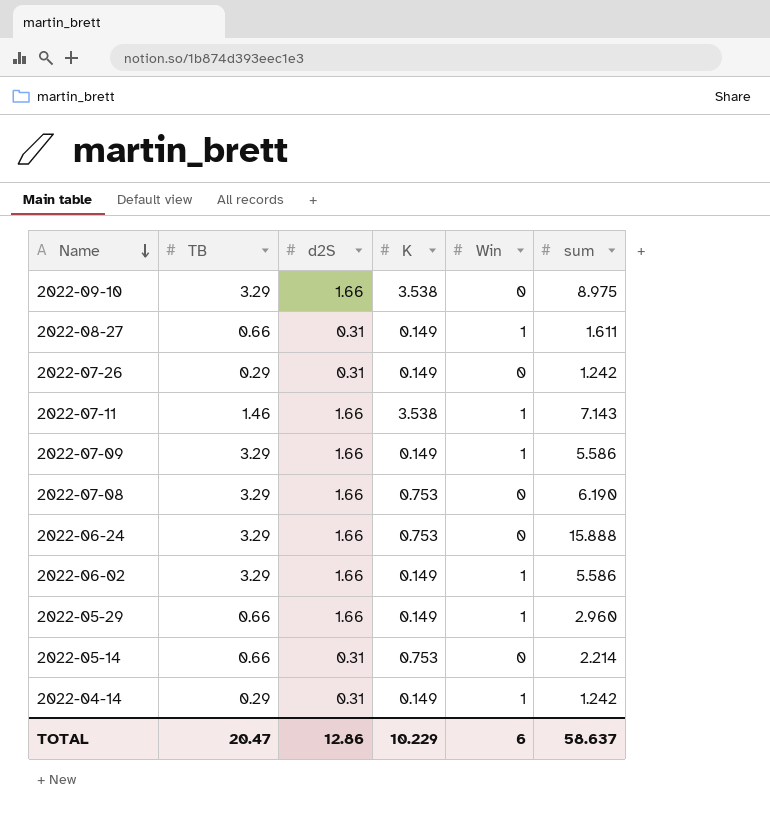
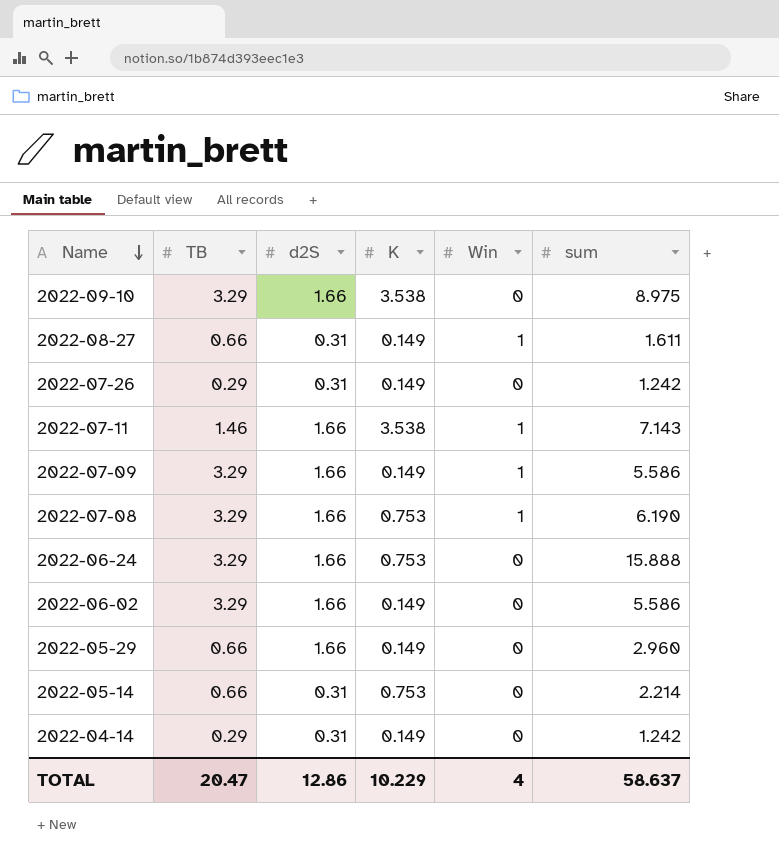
2022-07-08 | Win: 0 -> 1
2022-06-02 | Win: 1 -> 0
2022-05-29 | Win: 1 -> 0
2022-04-14 | Win: 1 -> 0
TOTAL | Win: 6 -> 4

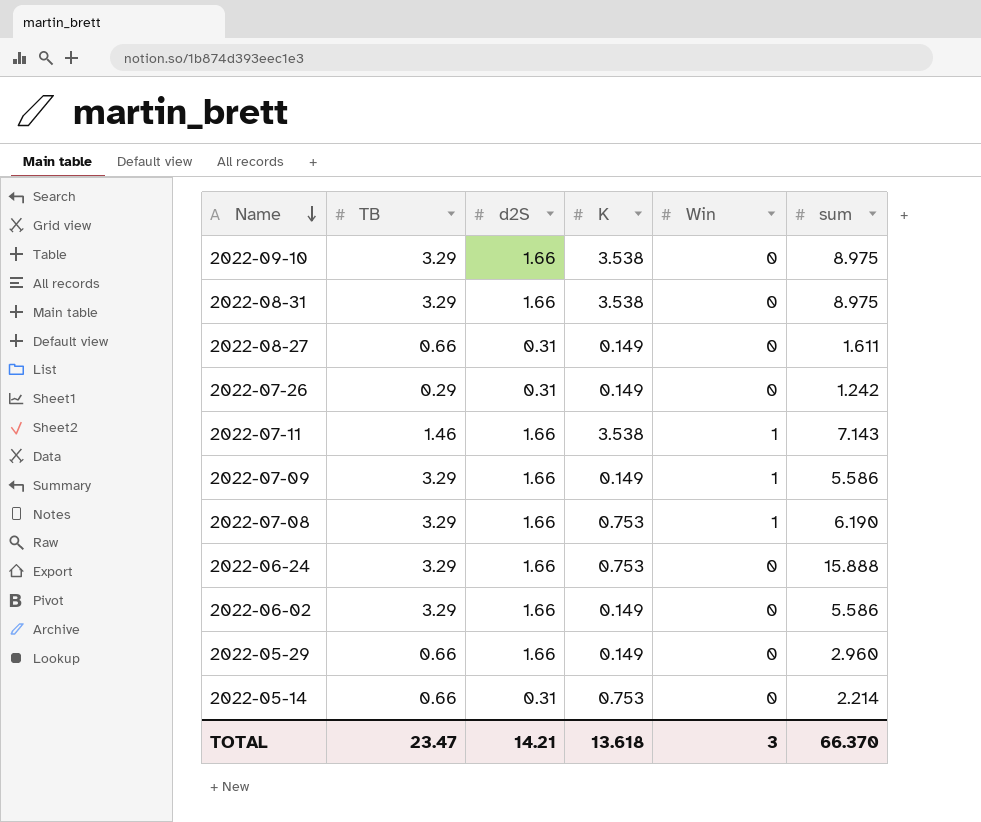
row 2022-04-14: 0.29 | 0.31 | 0.149 | 0 | 1.242 -> none
row 2022-08-31: none -> 3.29 | 1.66 | 3.538 | 0 | 8.975
2022-08-27 | Win: 1 -> 0
TOTAL | TB: 20.47 -> 23.47
TOTAL | d2S: 12.86 -> 14.21
TOTAL | K: 10.229 -> 13.618
TOTAL | Win: 4 -> 3
TOTAL | sum: 58.637 -> 66.370

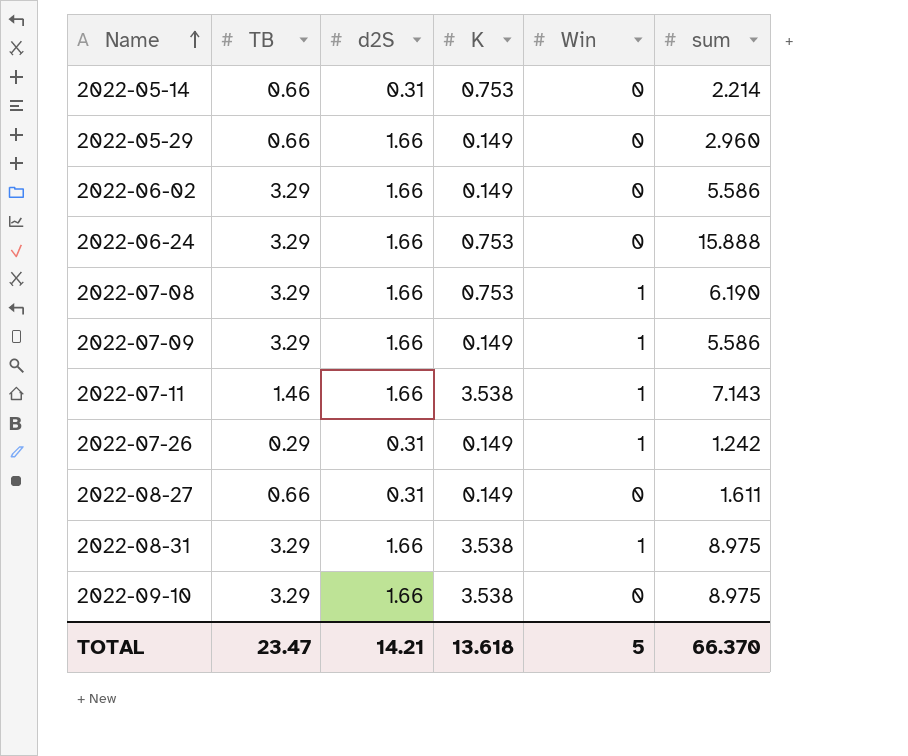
row order: Name descending -> Name ascending
2022-07-26 | Win: 0 -> 1
2022-08-31 | Win: 0 -> 1
TOTAL | Win: 3 -> 5

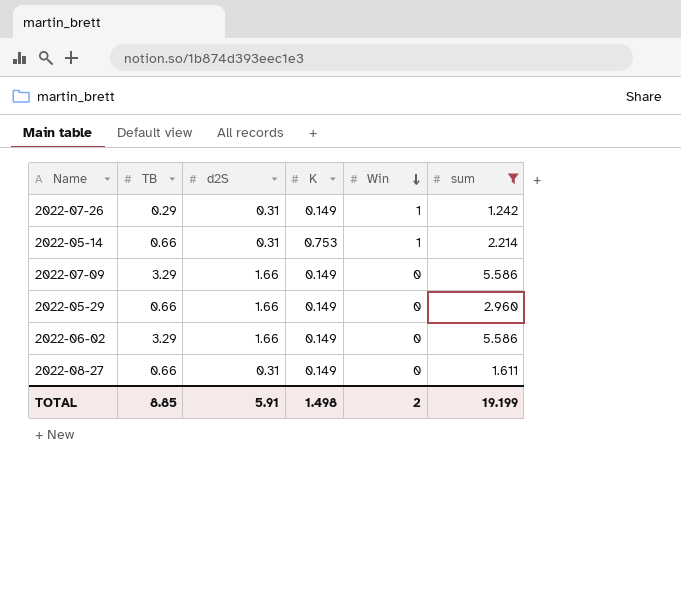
filter: none -> sum <= 5.586
row order: Name ascending -> Win descending
2022-05-14 | Win: 0 -> 1
2022-07-09 | Win: 1 -> 0
TOTAL | TB: 23.47 -> 8.85
TOTAL | d2S: 14.21 -> 5.91
TOTAL | K: 13.618 -> 1.498
TOTAL | Win: 5 -> 2
TOTAL | sum: 66.370 -> 19.199

